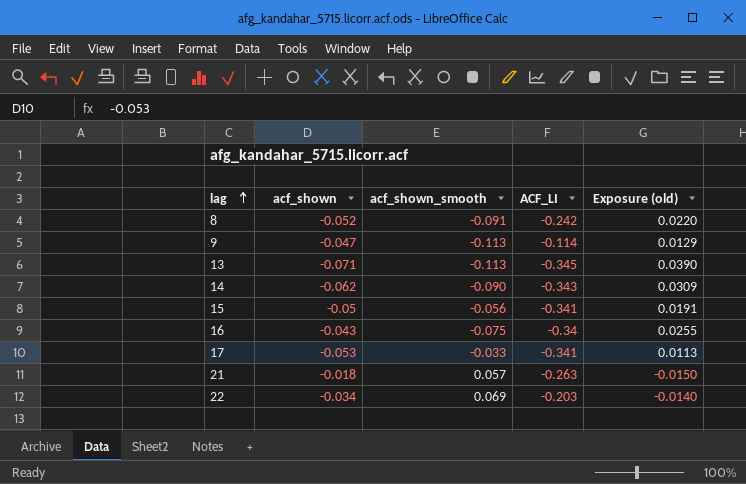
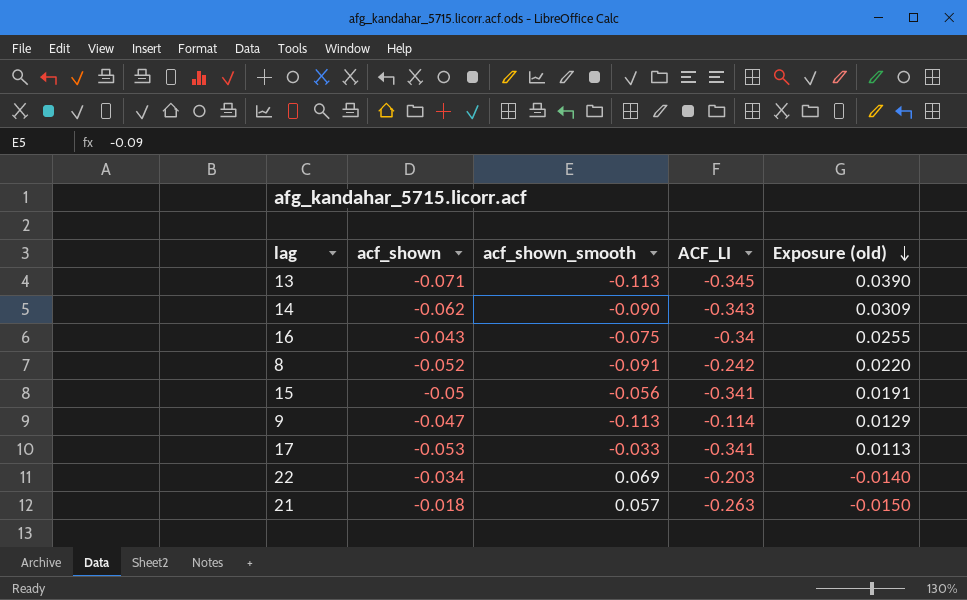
row order: lag ascending -> Exposure (old) descending

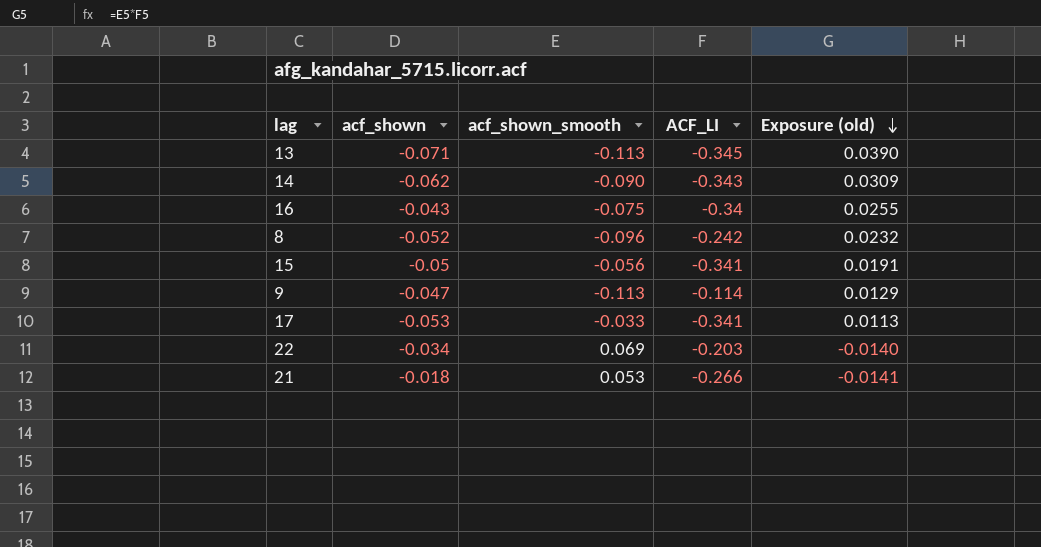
8 | acf_shown_smooth: -0.091 -> -0.096
8 | Exposure (old): 0.0220 -> 0.0232
21 | acf_shown_smooth: 0.057 -> 0.053
21 | ACF_LI: -0.263 -> -0.266
21 | Exposure (old): -0.0150 -> -0.0141

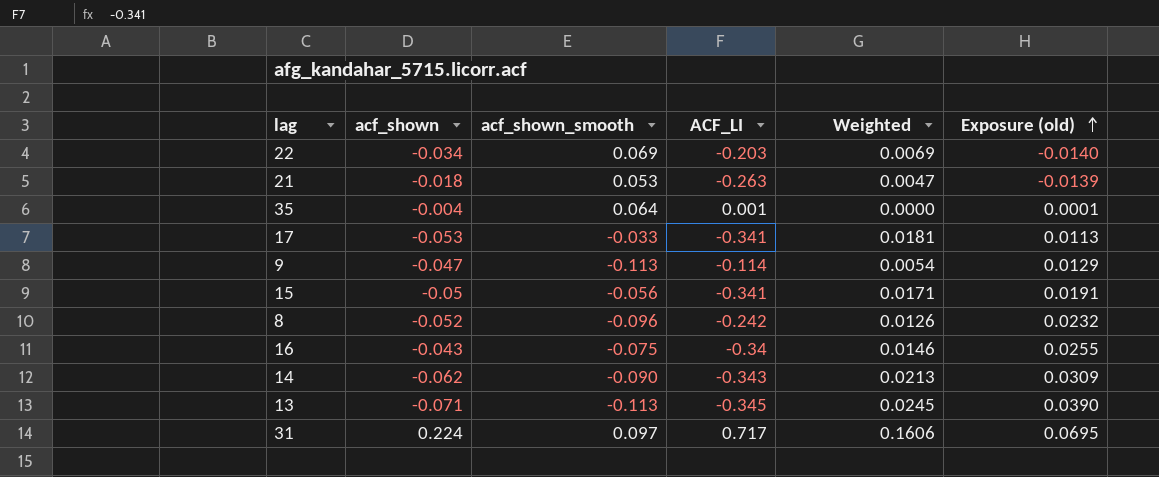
row order: Exposure (old) descending -> Exposure (old) ascending
column Weighted | formula: none -> [acf_shown] * [ACF_LI]
21 | ACF_LI: -0.266 -> -0.263
21 | Exposure (old): -0.0141 -> -0.0139
row 35: none -> -0.004 | 0.064 | 0.001 | 0.0000 | 0.0001
row 31: none -> 0.224 | 0.097 | 0.717 | 0.1606 | 0.0695

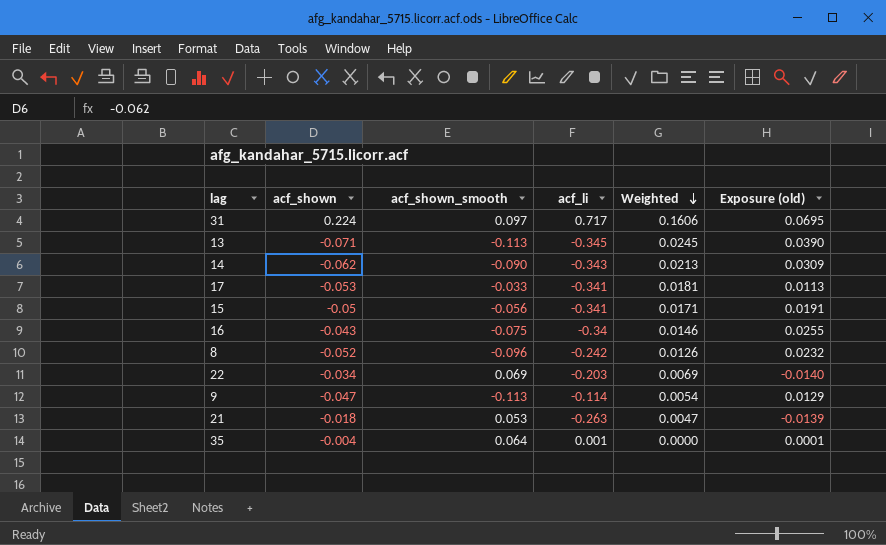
row order: Exposure (old) ascending -> Weighted descending
column name: ACF_LI -> acf_li

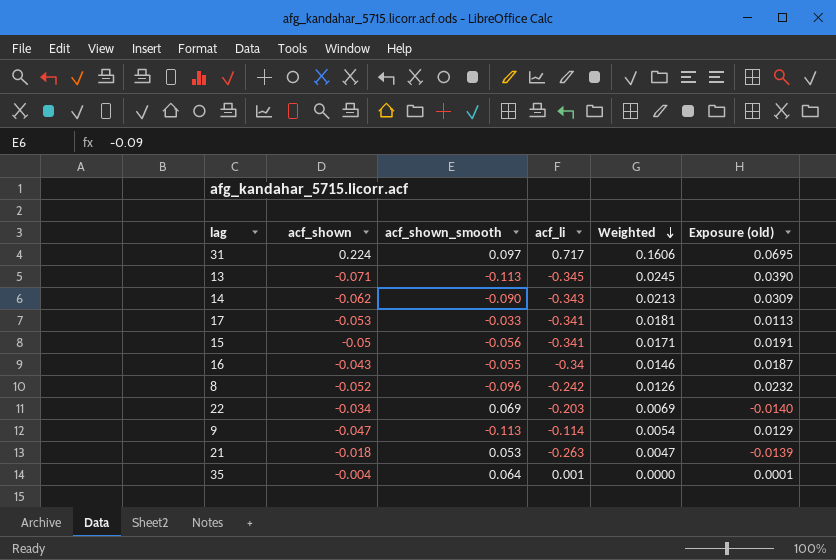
16 | acf_shown_smooth: -0.075 -> -0.055
16 | Exposure (old): 0.0255 -> 0.0187

